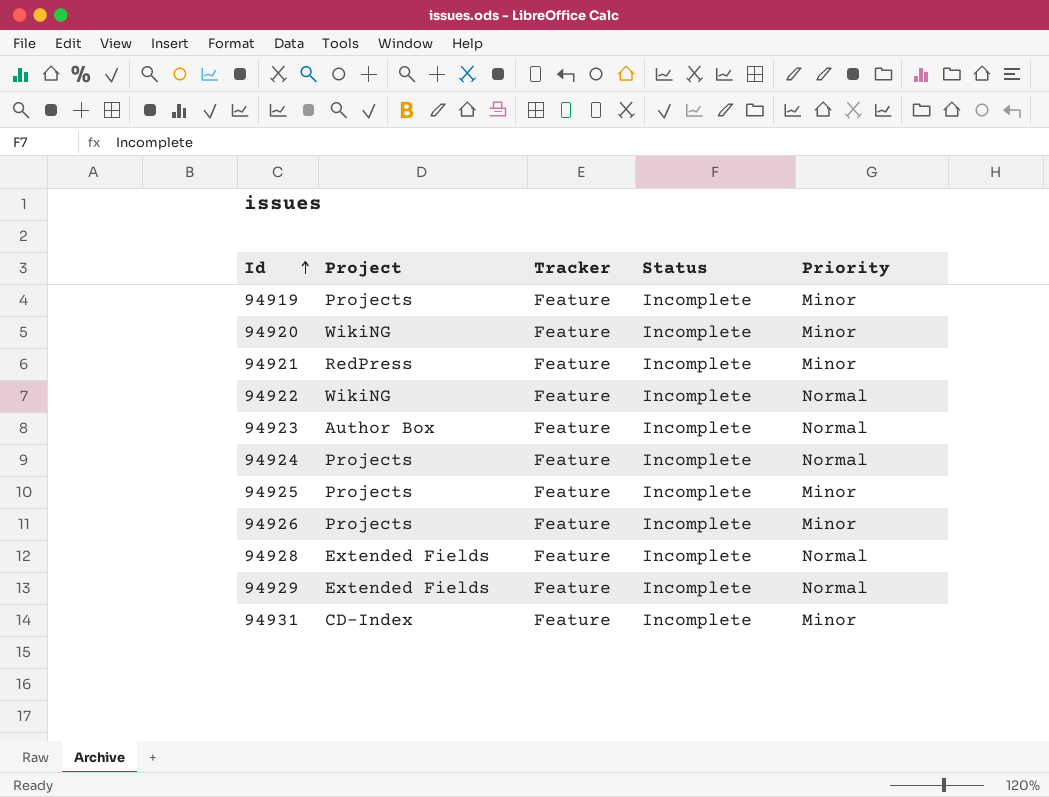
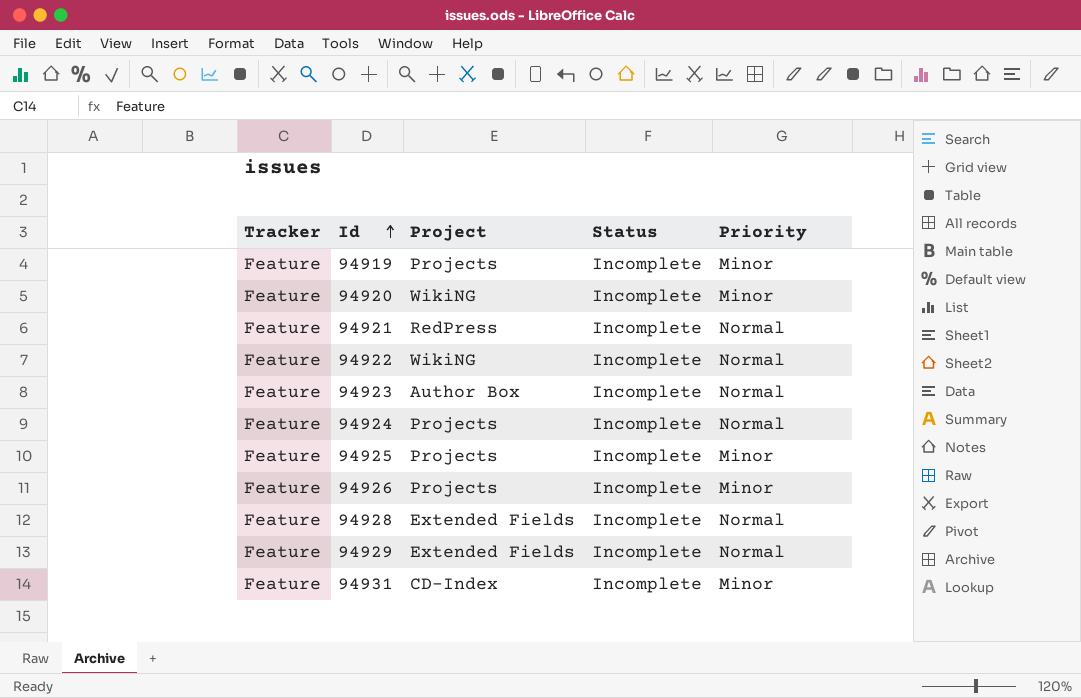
column Tracker | position: 3 -> 1
94921 | Priority: Minor -> Normal

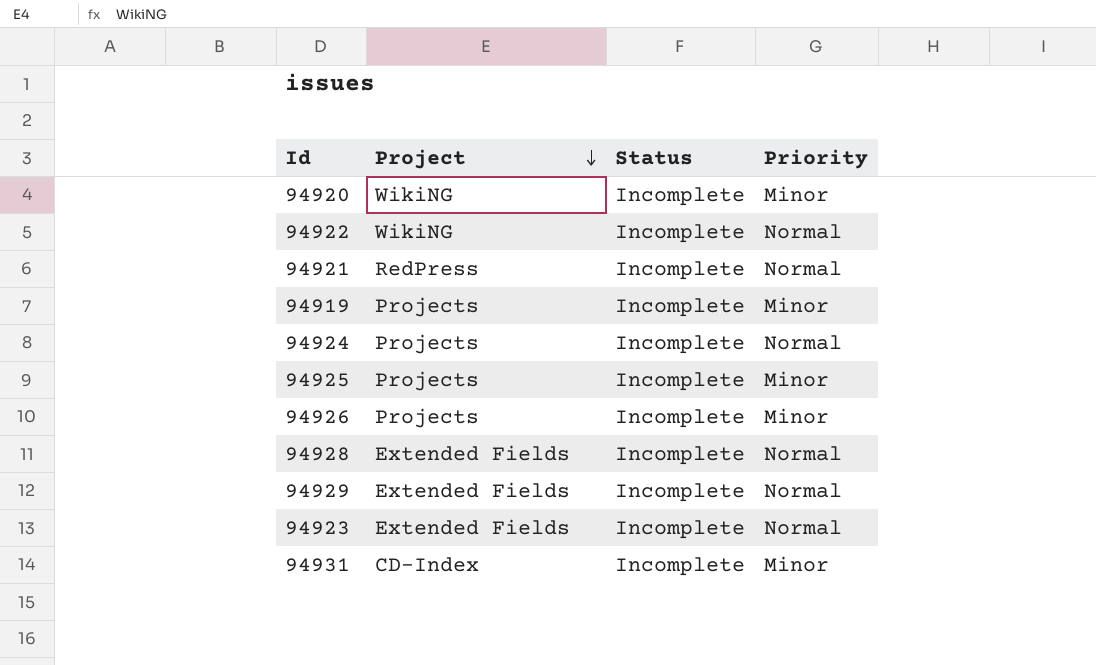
row order: Id ascending -> Project descending
column Tracker | position: 1 -> none
94923 | Project: Author Box -> Extended Fields

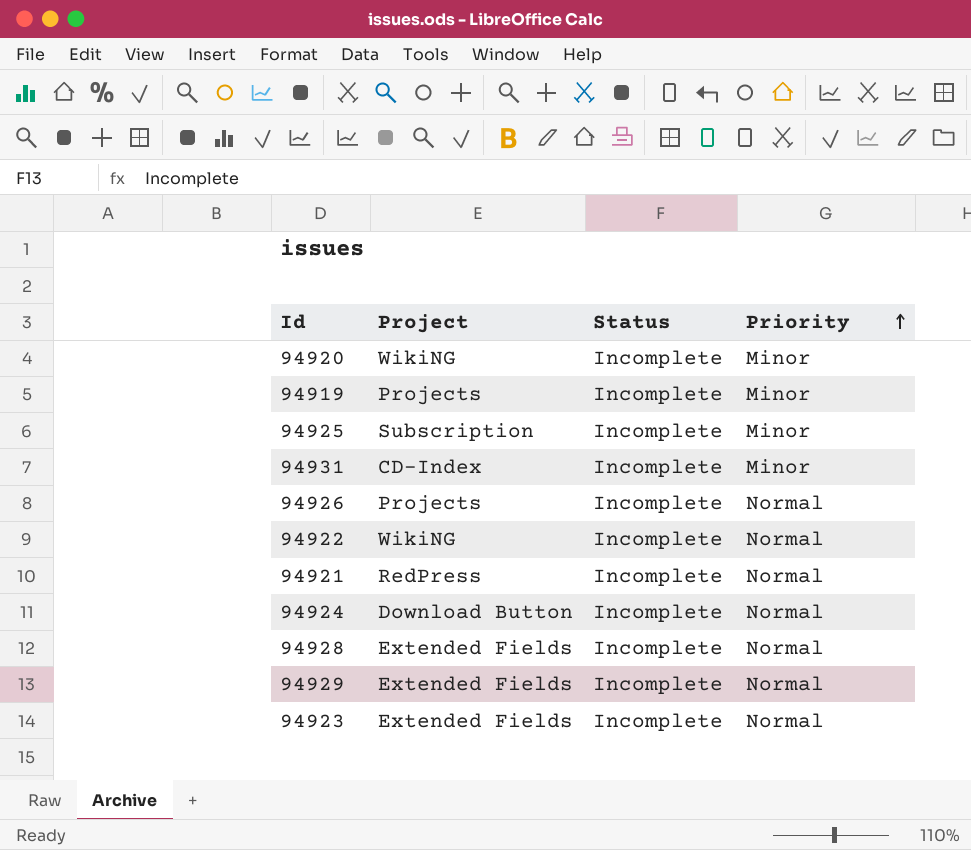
row order: Project descending -> Priority ascending
94925 | Project: Projects -> Subscription
94926 | Priority: Minor -> Normal
94924 | Project: Projects -> Download Button

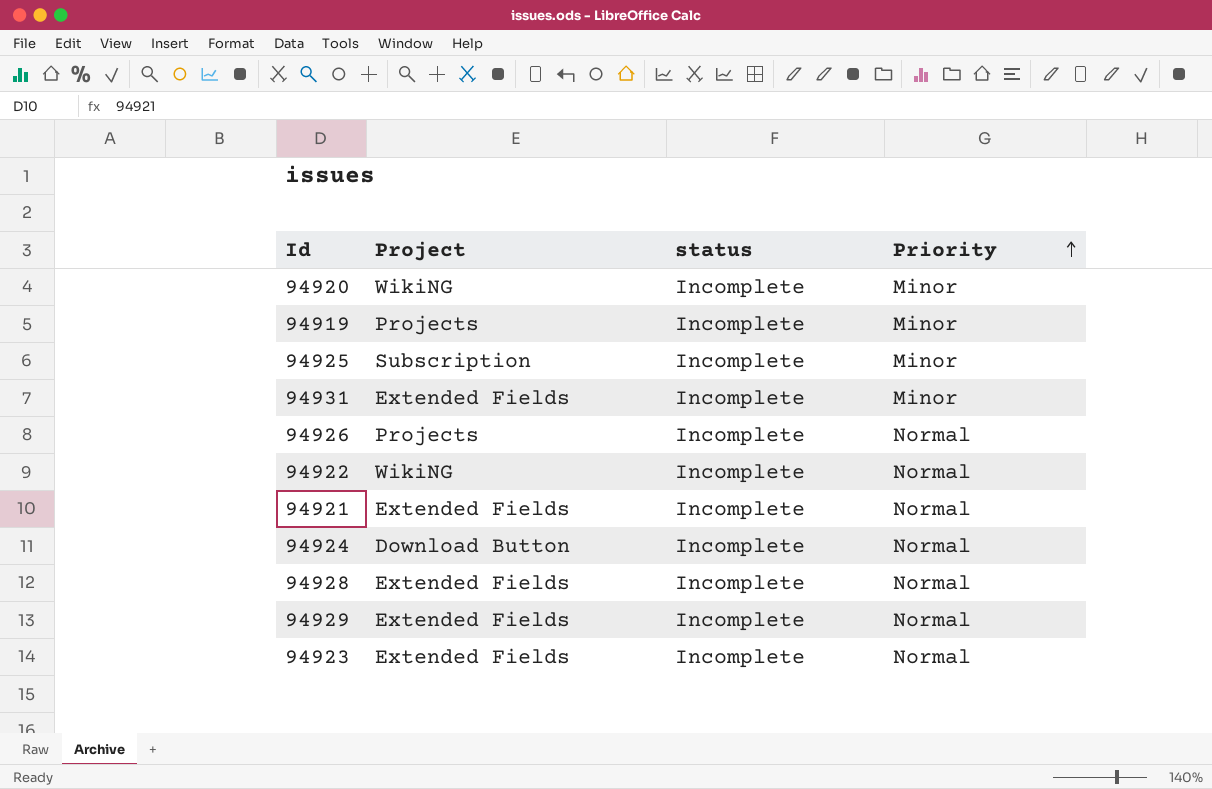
column name: Status -> status
94931 | Project: CD-Index -> Extended Fields
94921 | Project: RedPress -> Extended Fields

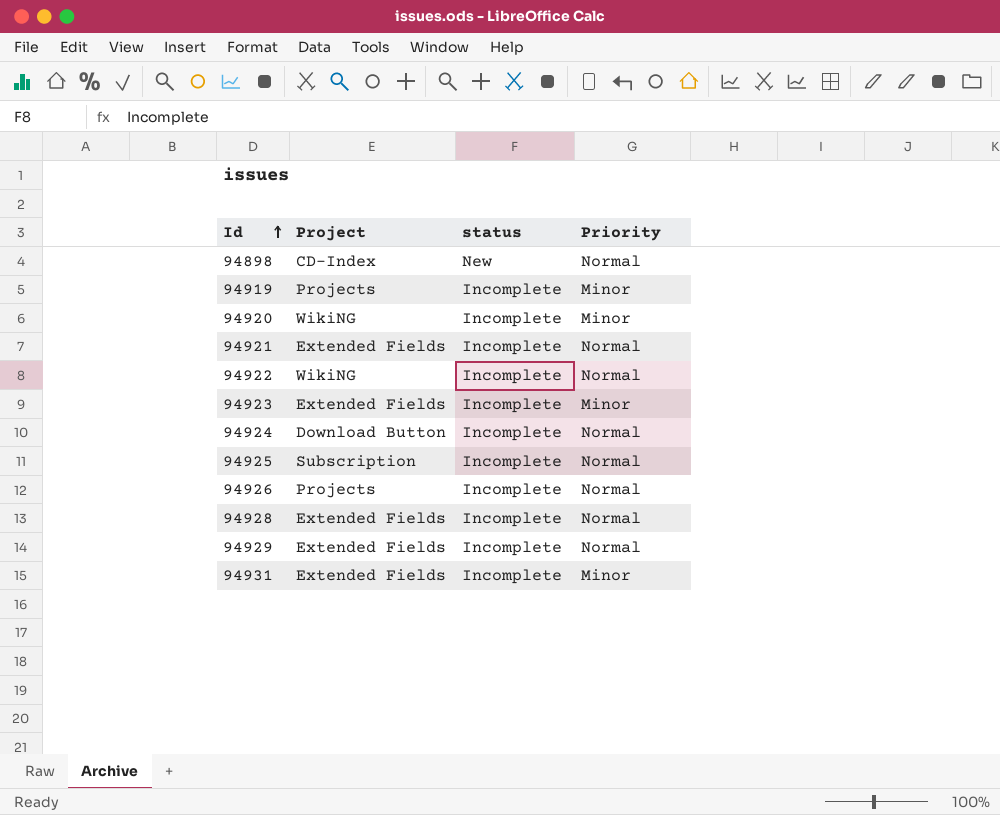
row order: Priority ascending -> Id ascending
row 94898: none -> CD-Index | New | Normal
94923 | Priority: Normal -> Minor
94925 | Priority: Minor -> Normal

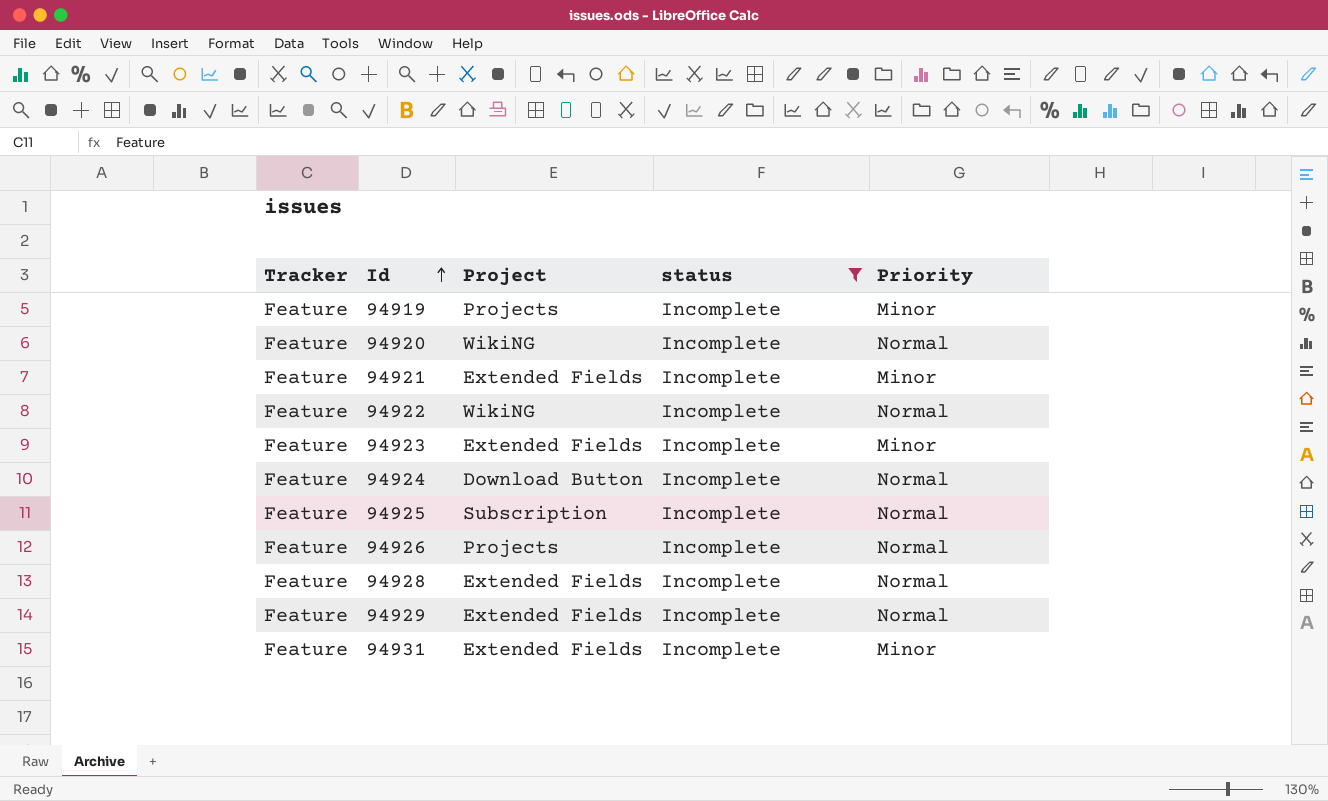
filter: none -> status = Incomplete
column Tracker | position: none -> 1
94920 | Priority: Minor -> Normal
94921 | Priority: Normal -> Minor

